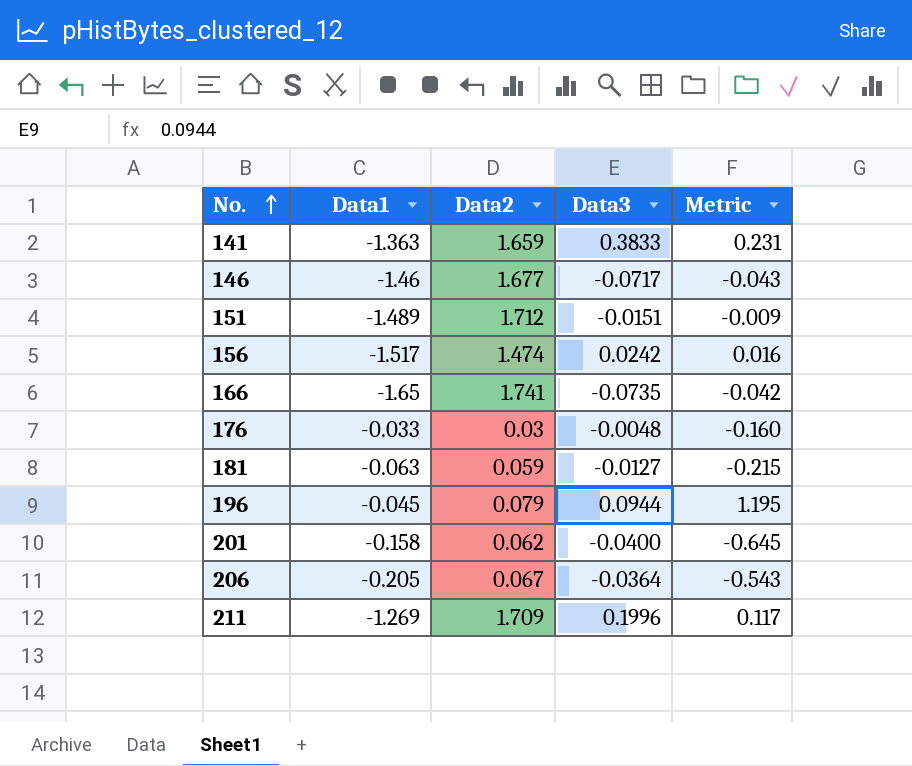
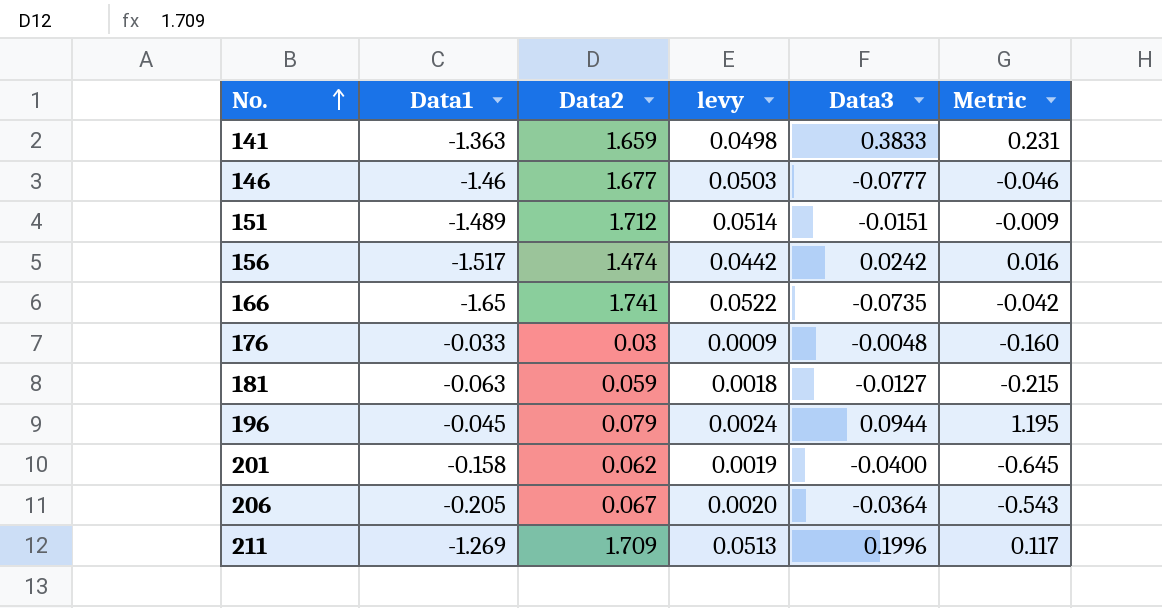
column levy | formula: none -> [Data2] * 0.03
146 | Data3: -0.0717 -> -0.0777
146 | Metric: -0.043 -> -0.046

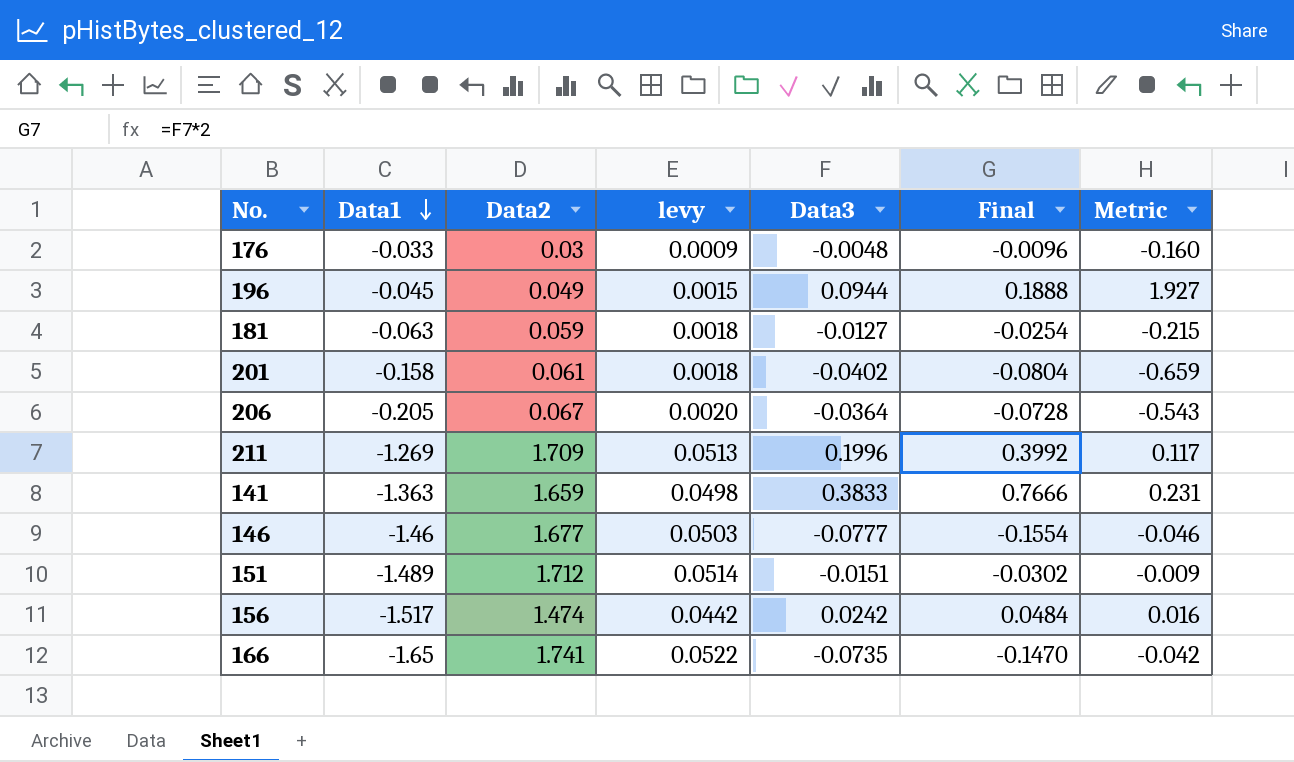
row order: No. ascending -> Data1 descending
column Final | formula: none -> [Data3] * 2
196 | Data2: 0.079 -> 0.049
196 | levy: 0.0024 -> 0.0015
196 | Metric: 1.195 -> 1.927
201 | Data2: 0.062 -> 0.061
201 | levy: 0.0019 -> 0.0018
201 | Data3: -0.0400 -> -0.0402
201 | Metric: -0.645 -> -0.659

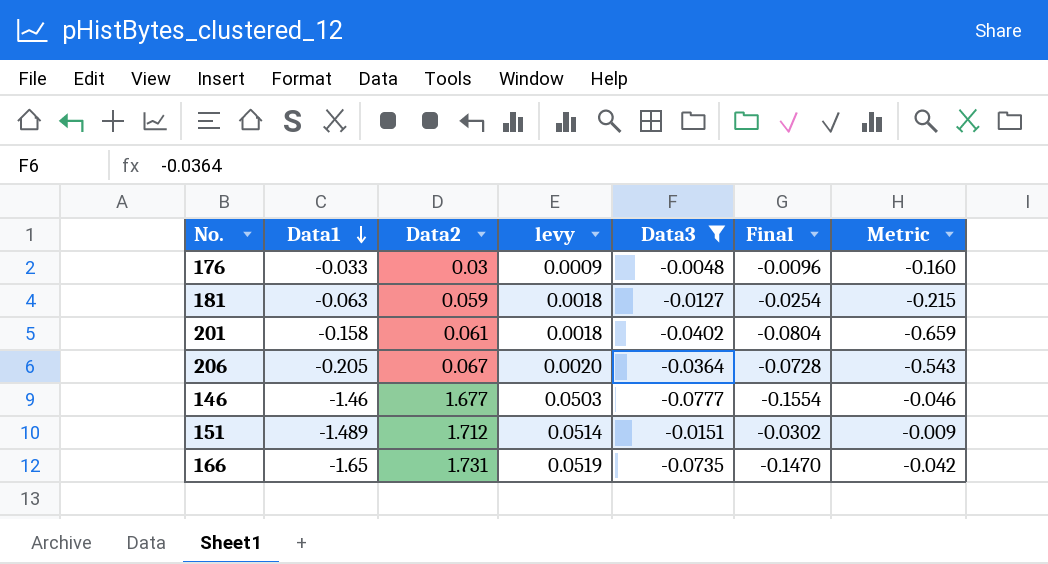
filter: none -> Data3 <= -0.0048
166 | Data2: 1.741 -> 1.731
166 | levy: 0.0522 -> 0.0519

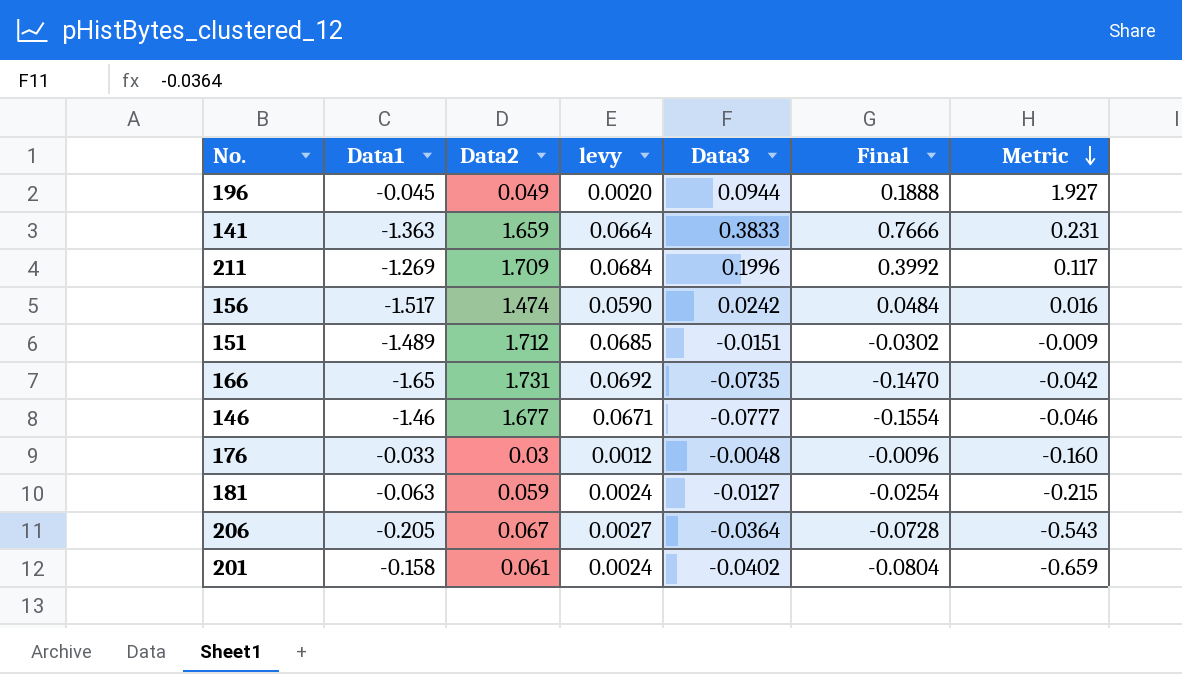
filter: Data3 <= -0.0048 -> none
row order: Data1 descending -> Metric descending
column levy | formula: [Data2] * 0.03 -> [Data2] * 0.04

